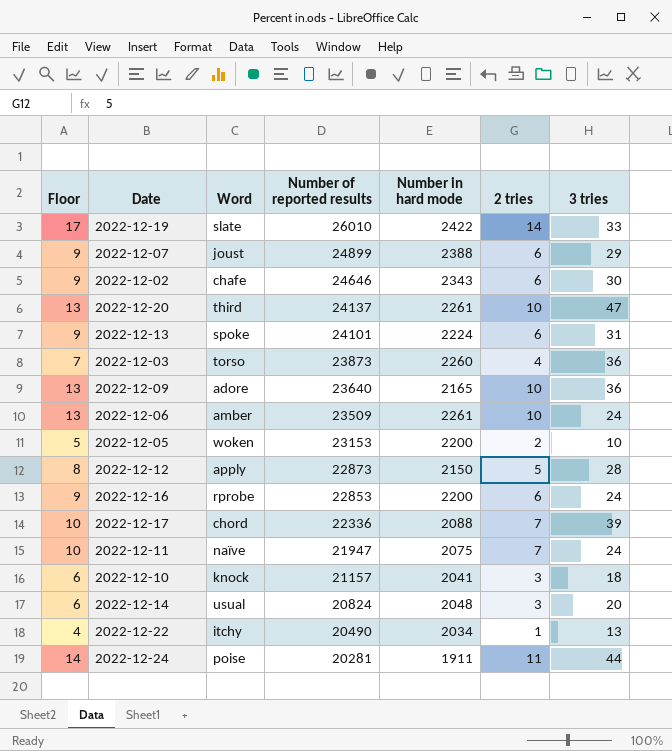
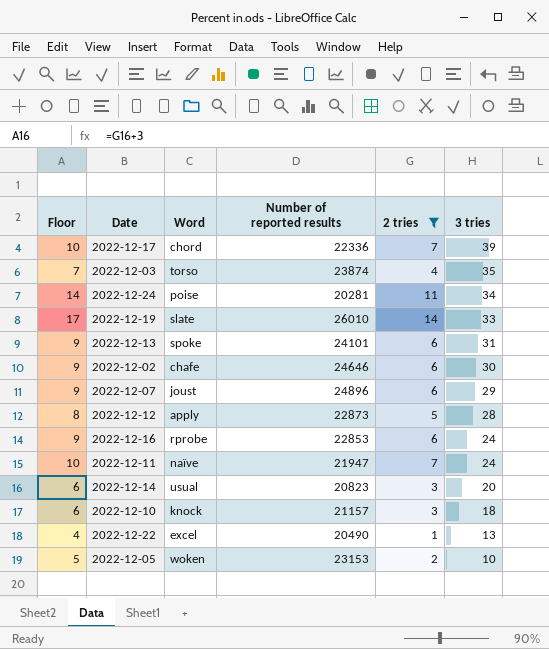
filter: none -> 2 tries != 10
row order: Number of reported results descending -> 3 tries descending
column Number in hard mode | position: 5 -> none
2022-12-03 | Number of reported results: 23873 -> 23874
2022-12-03 | 3 tries: 36 -> 35
2022-12-24 | 3 tries: 44 -> 34
2022-12-07 | Number of reported results: 24899 -> 24896
2022-12-14 | Number of reported results: 20824 -> 20823
2022-12-22 | Word: itchy -> excel

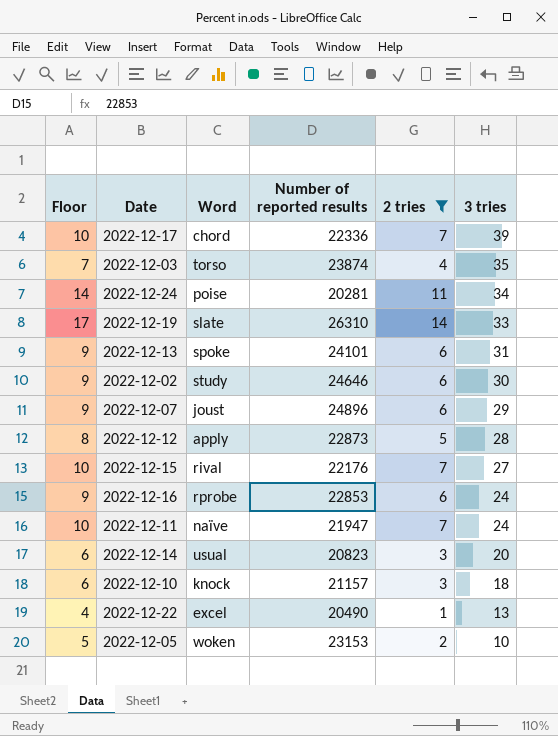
2022-12-19 | Number of reported results: 26010 -> 26310
2022-12-02 | Word: chafe -> study
row 2022-12-15: none -> 10 | rival | 22176 | 7 | 27

